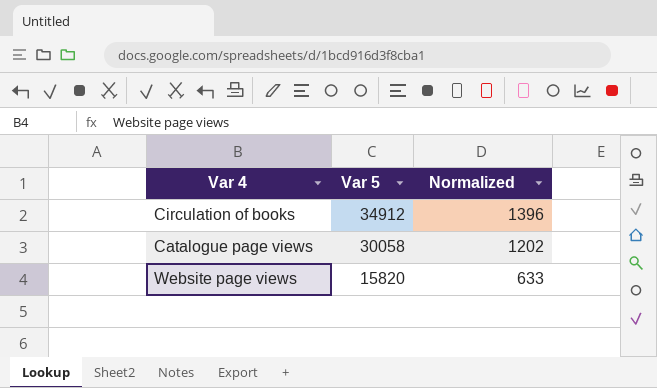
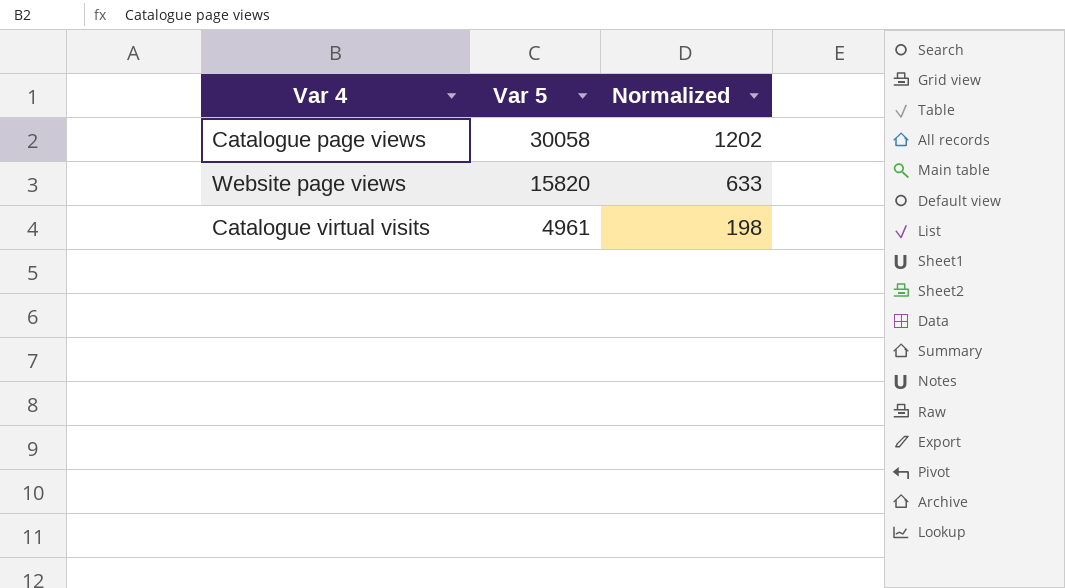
row Circulation of books: 34912 | 1396 -> none
row Catalogue virtual visits: none -> 4961 | 198

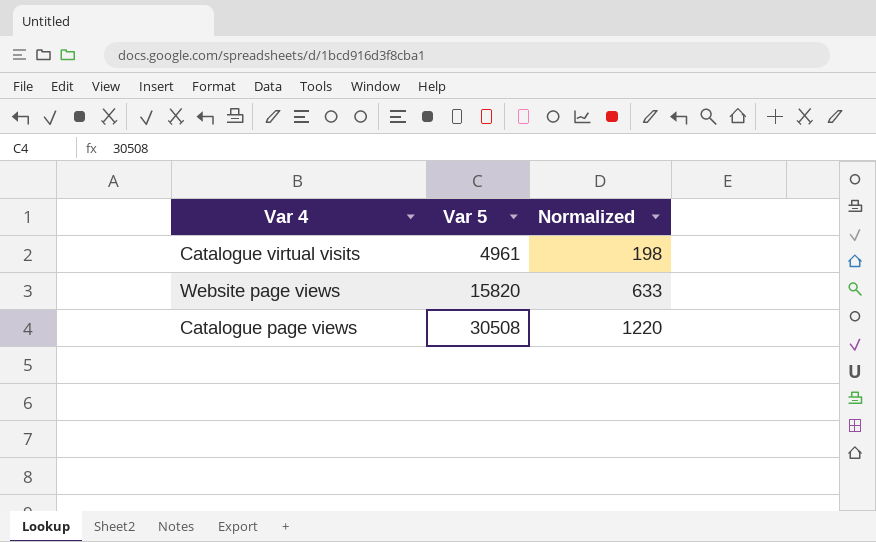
row order: Var 5 descending -> Var 5 ascending
Catalogue page views | Var 5: 30058 -> 30508
Catalogue page views | Normalized: 1202 -> 1220

